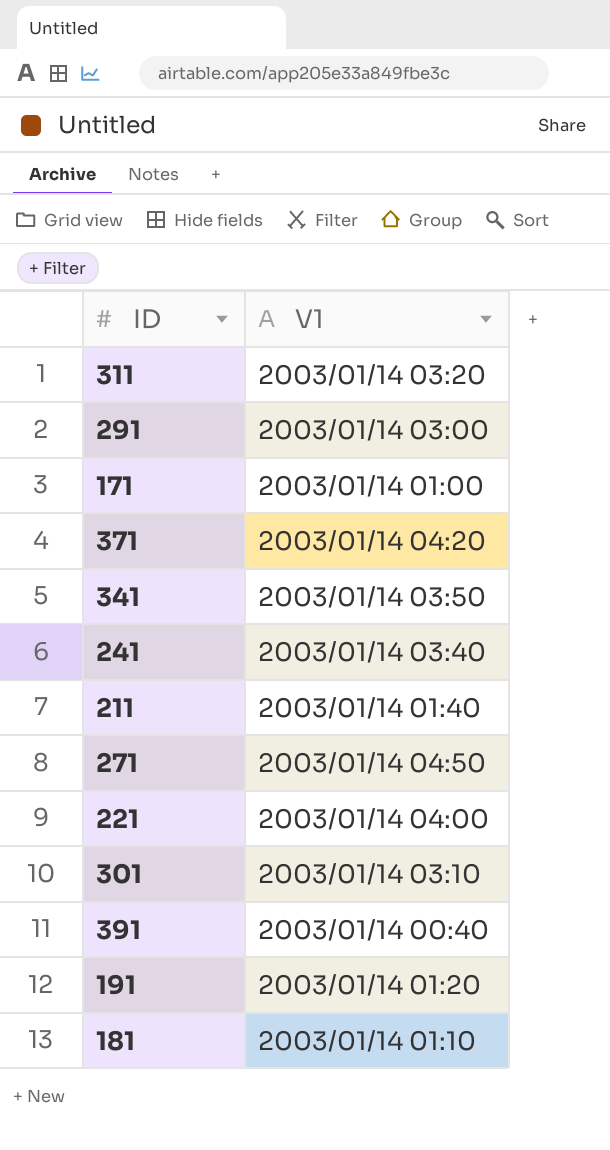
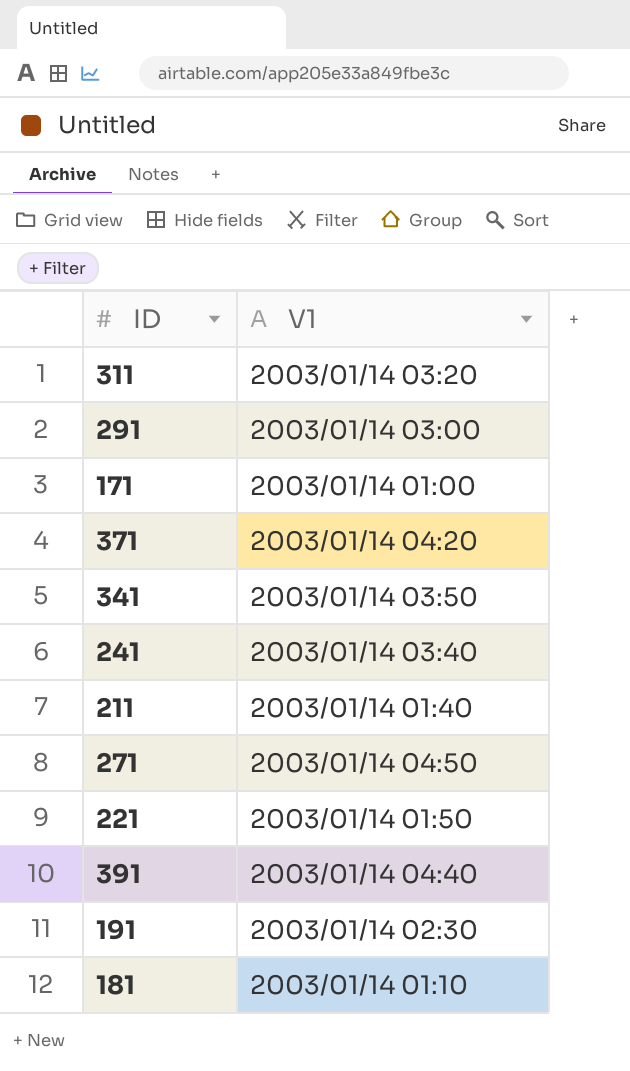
row 301: 2003/01/14 03:10 -> none
221 | V1: 2003/01/14 04:00 -> 2003/01/14 01:50
391 | V1: 2003/01/14 00:40 -> 2003/01/14 04:40
191 | V1: 2003/01/14 01:20 -> 2003/01/14 02:30

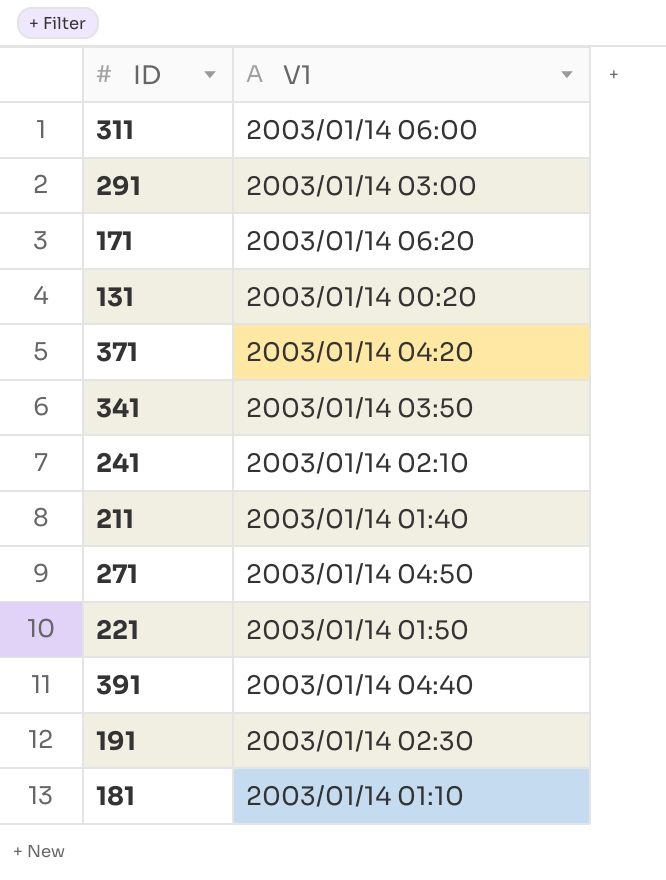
311 | V1: 2003/01/14 03:20 -> 2003/01/14 06:00
171 | V1: 2003/01/14 01:00 -> 2003/01/14 06:20
row 131: none -> 2003/01/14 00:20
241 | V1: 2003/01/14 03:40 -> 2003/01/14 02:10

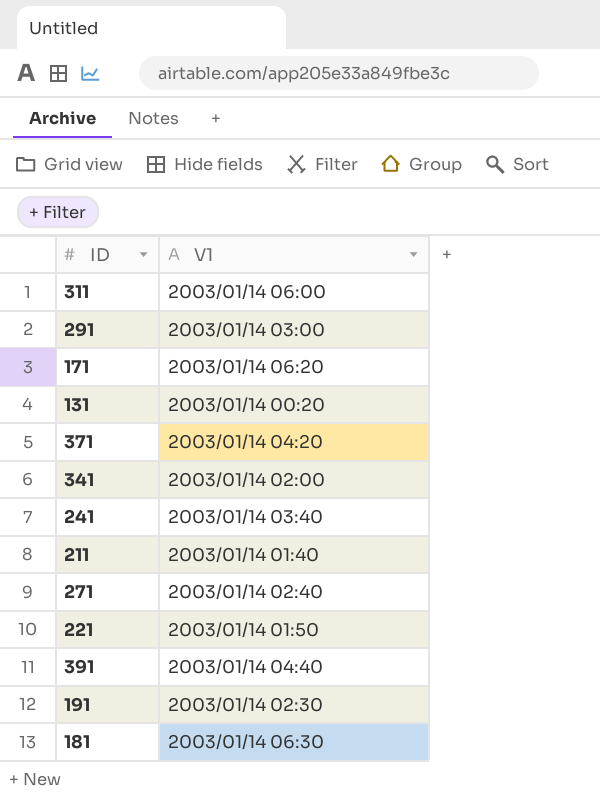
341 | V1: 2003/01/14 03:50 -> 2003/01/14 02:00
241 | V1: 2003/01/14 02:10 -> 2003/01/14 03:40
271 | V1: 2003/01/14 04:50 -> 2003/01/14 02:40
181 | V1: 2003/01/14 01:10 -> 2003/01/14 06:30

